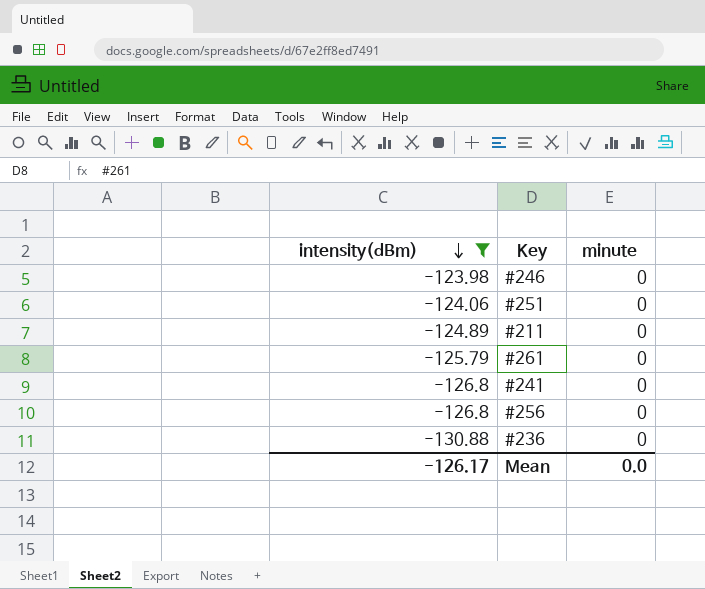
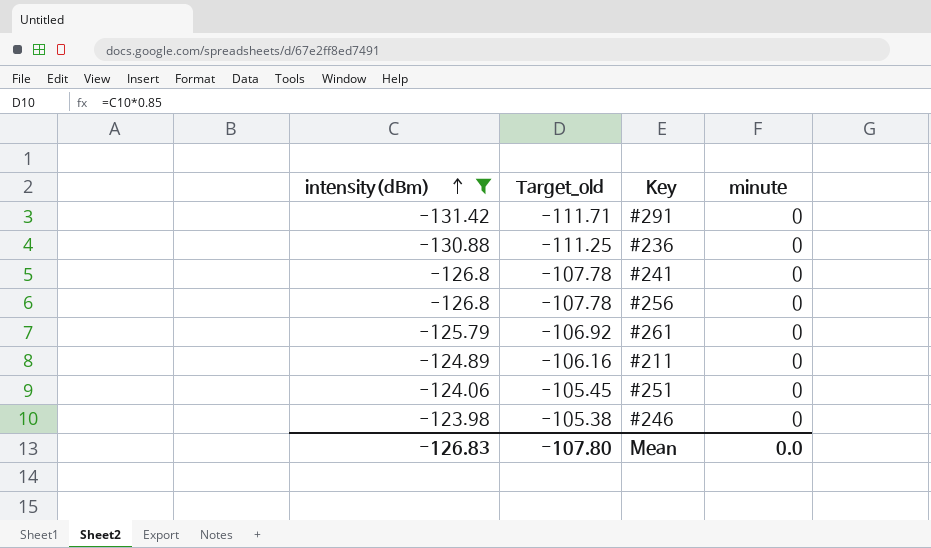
row order: intensity(dBm) descending -> intensity(dBm) ascending
column Target_old | formula: none -> [intensity(dBm)] * 0.85
row #291: none -> -131.42 | -111.71 | 0
Mean | intensity(dBm): -126.17 -> -126.83

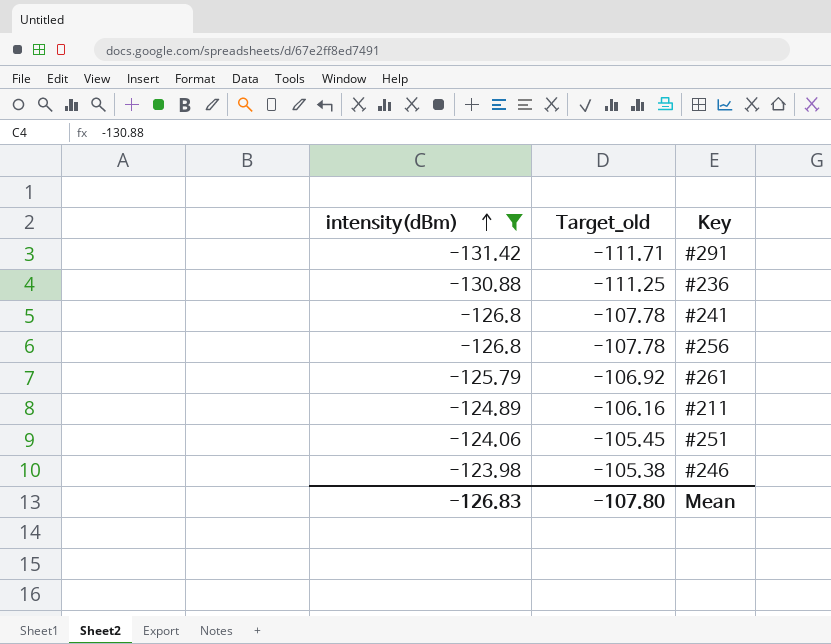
column minute | position: 4 -> none

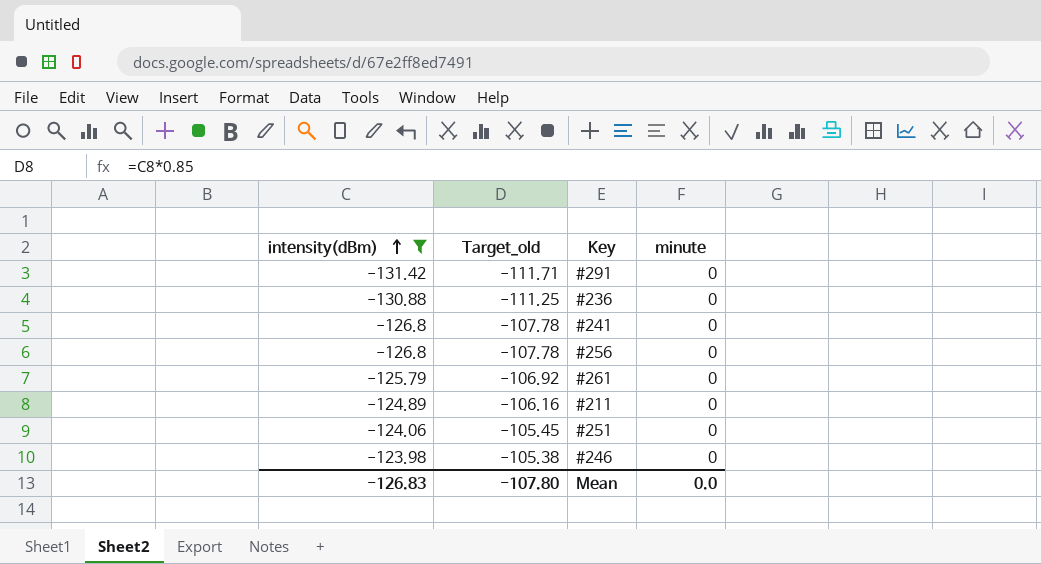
column minute | position: none -> 4

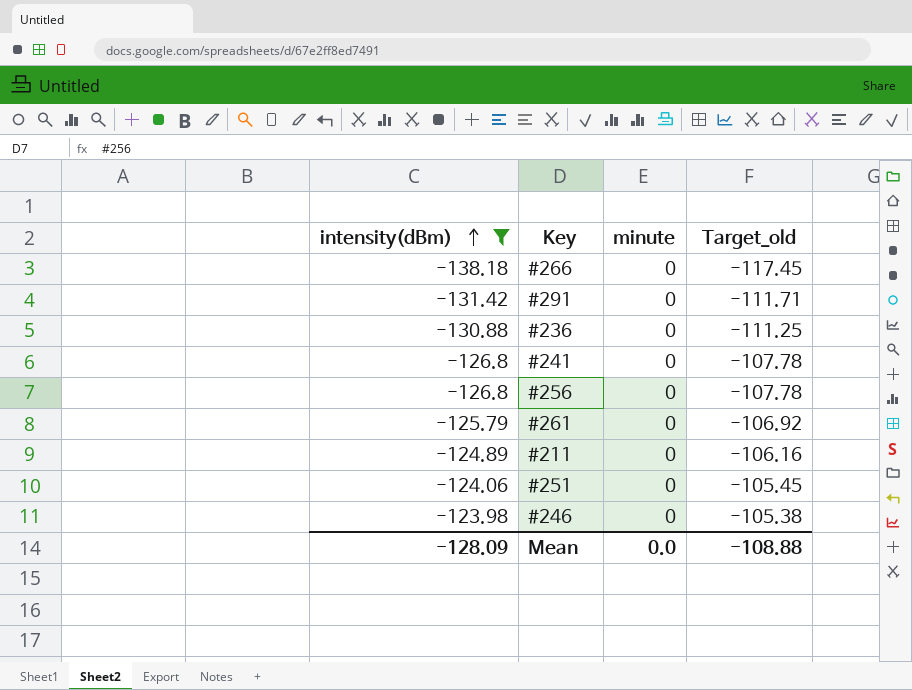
column Target_old | position: 2 -> 4
row #266: none -> -138.18 | 0 | -117.45
Mean | intensity(dBm): -126.83 -> -128.09
Mean | Target_old: -107.80 -> -108.88

